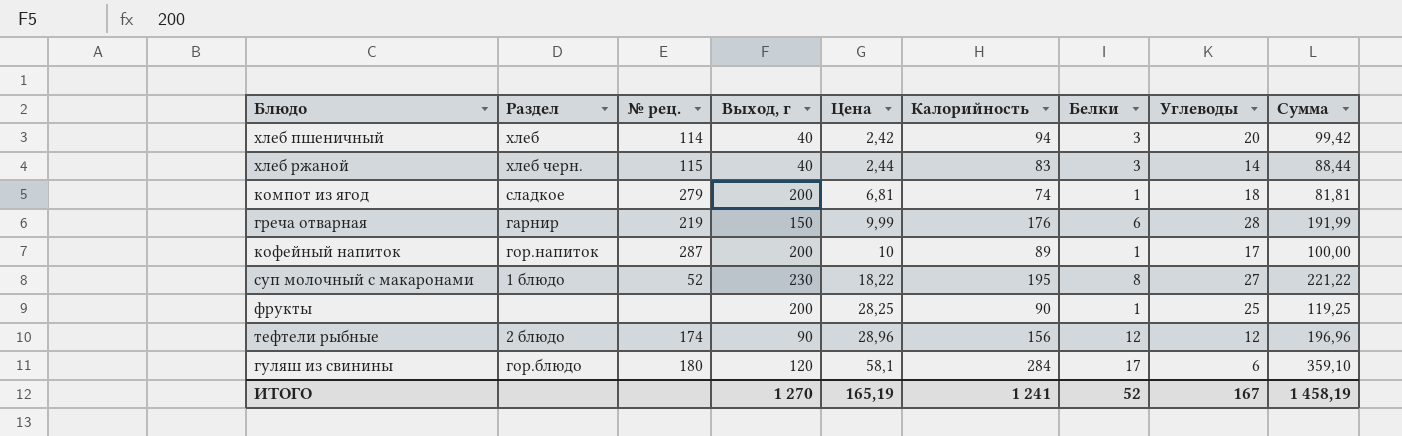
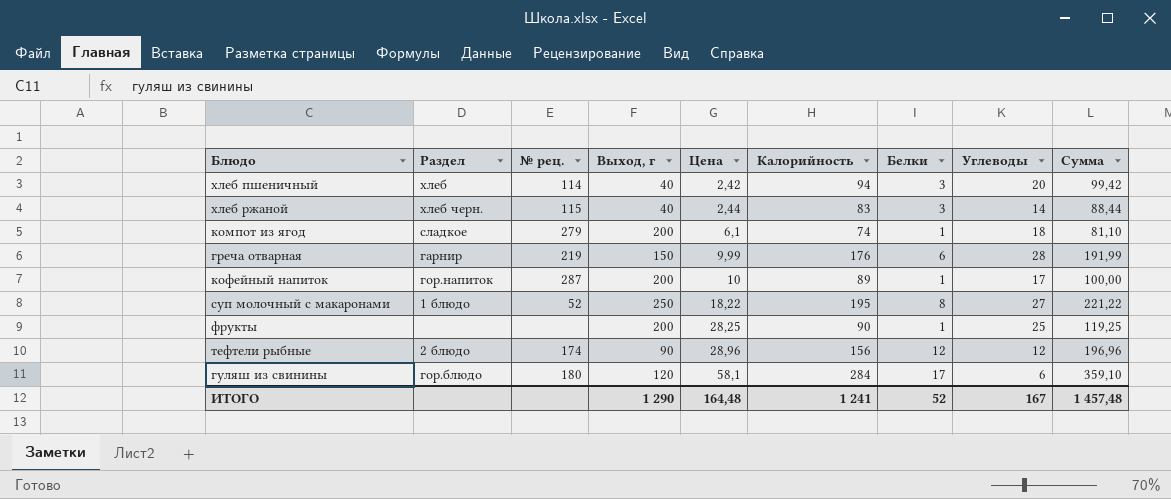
компот из ягод | Цена: 6,81 -> 6,1
компот из ягод | Сумма: 81,81 -> 81,10
суп молочный с макаронами | Выход, г: 230 -> 250
ИТОГО | Выход, г: 1 270 -> 1 290
ИТОГО | Цена: 165,19 -> 164,48
ИТОГО | Сумма: 1 458,19 -> 1 457,48

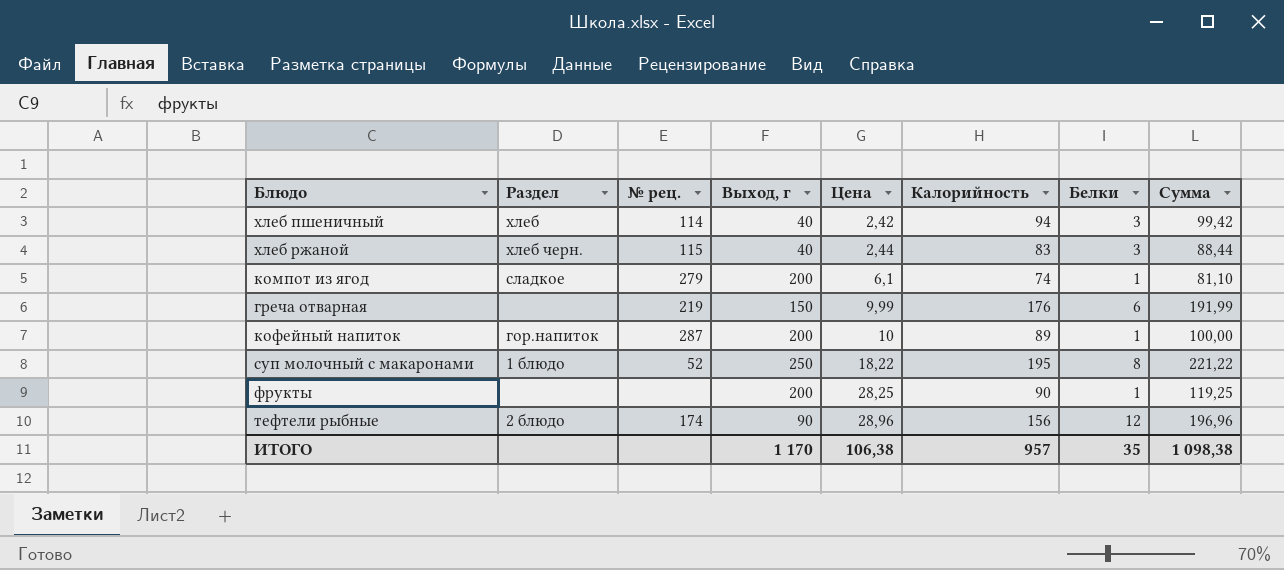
column Углеводы | position: 8 -> none
row гуляш из свинины: гор.блюдо | 180 | 120 | 58,1 | 284 | 17 | 6 | 359,10 -> none
греча отварная | Раздел: гарнир -> none
ИТОГО | Выход, г: 1 290 -> 1 170
ИТОГО | Цена: 164,48 -> 106,38
ИТОГО | Калорийность: 1 241 -> 957
ИТОГО | Белки: 52 -> 35
ИТОГО | Сумма: 1 457,48 -> 1 098,38

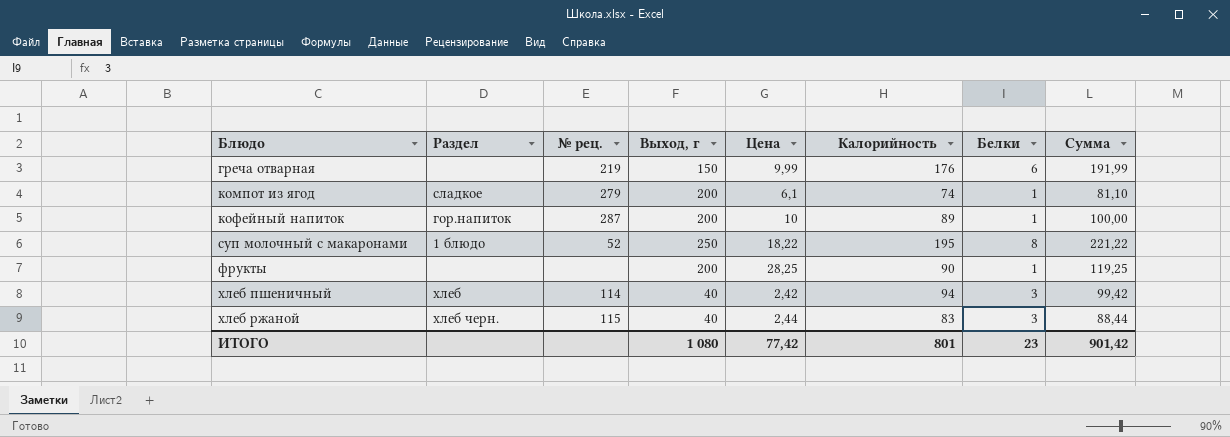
row order: Цена ascending -> Блюдо ascending
row тефтели рыбные: 2 блюдо | 174 | 90 | 28,96 | 156 | 12 | 196,96 -> none
ИТОГО | Выход, г: 1 170 -> 1 080
ИТОГО | Цена: 106,38 -> 77,42
ИТОГО | Калорийность: 957 -> 801
ИТОГО | Белки: 35 -> 23
ИТОГО | Сумма: 1 098,38 -> 901,42

